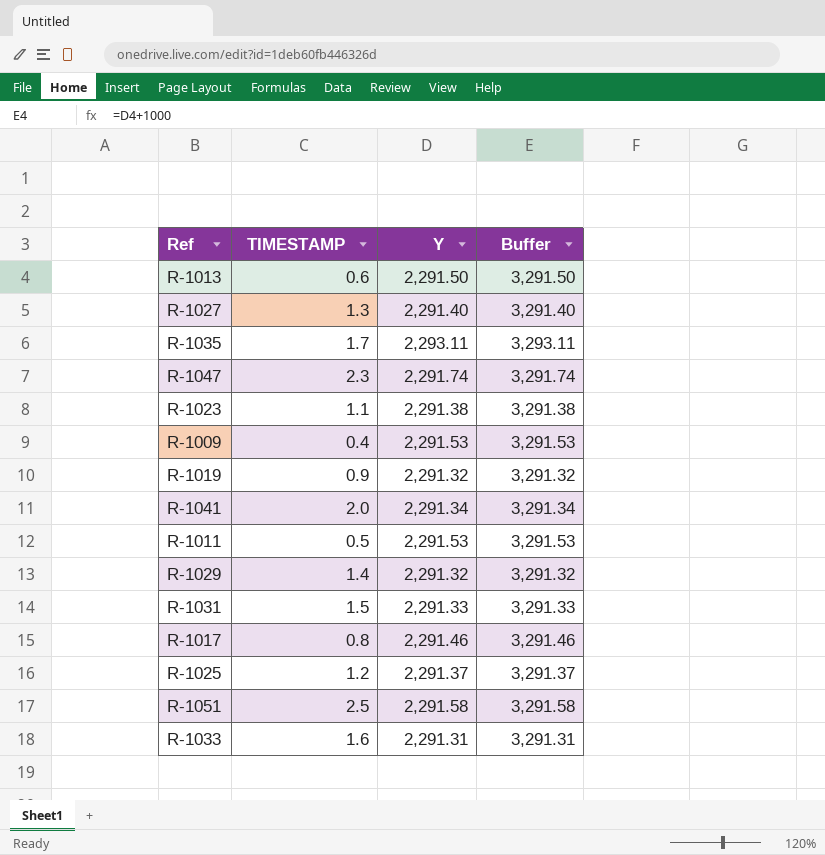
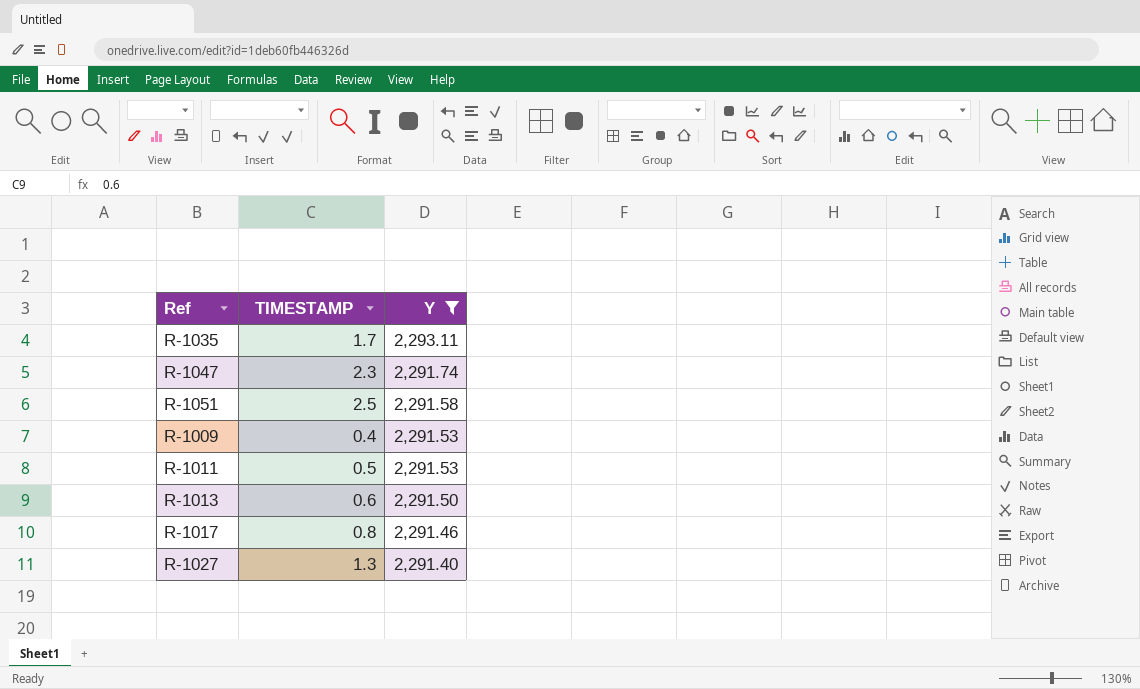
filter: none -> Y >= 2,291.40
row order: none -> Y descending
column Buffer | formula: [Y] + 1000 -> none

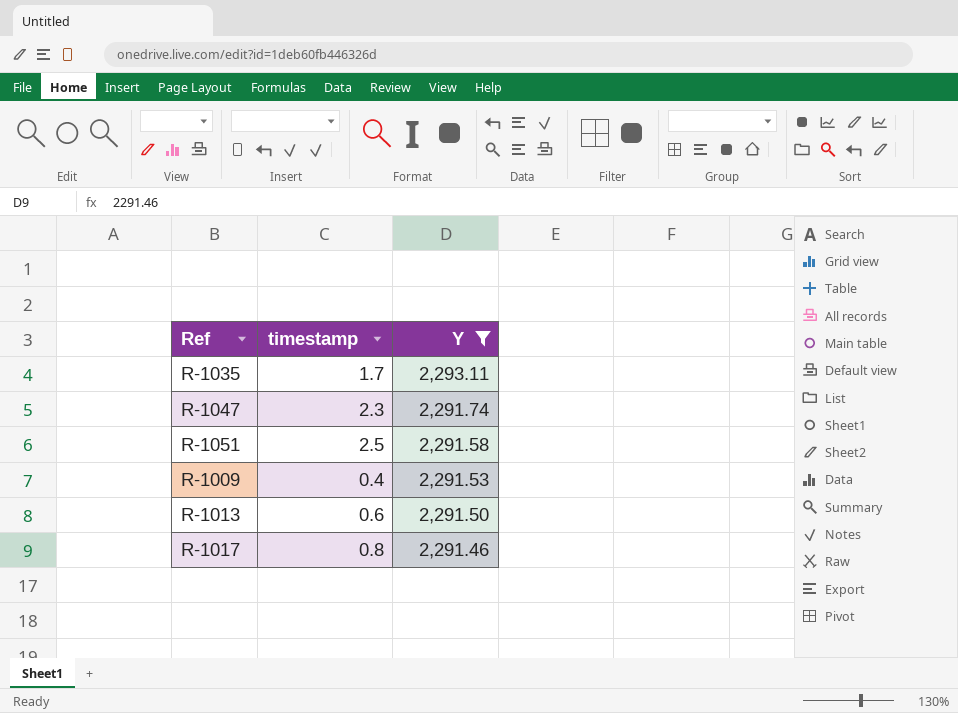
column name: TIMESTAMP -> timestamp
row R-1011: 0.5 | 2,291.53 -> none
row R-1027: 1.3 | 2,291.40 -> none

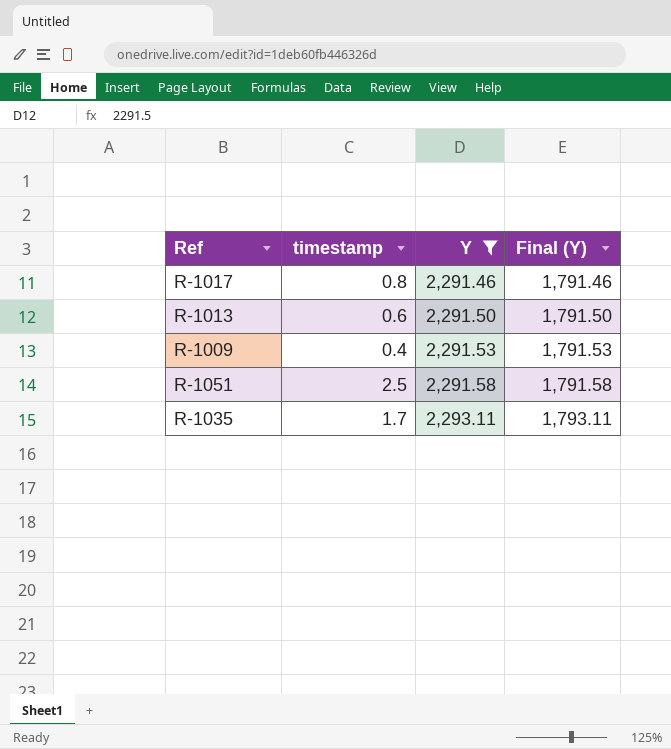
row order: Y descending -> Y ascending
column Final (Y) | formula: none -> [Y] - 500
row R-1047: 2.3 | 2,291.74 -> none

